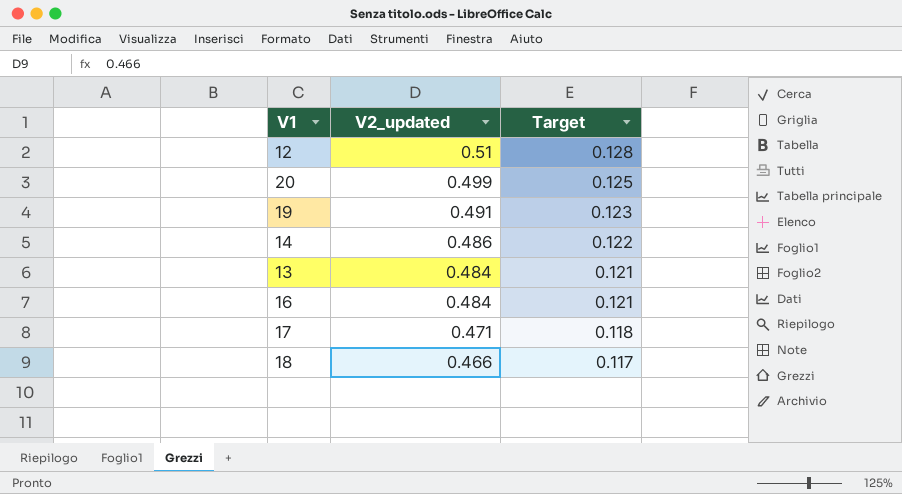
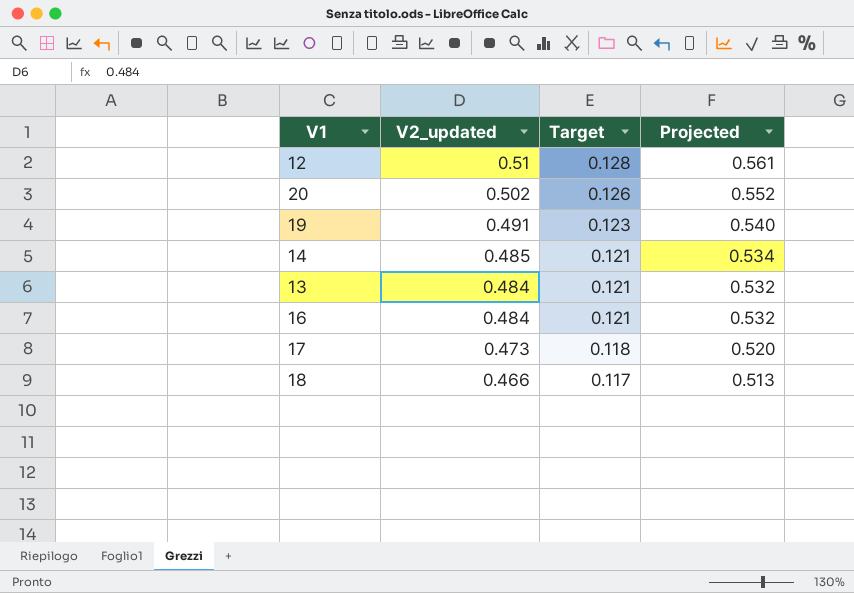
column Projected | formula: none -> [V2_updated] * 1.1
20 | V2_updated: 0.499 -> 0.502
20 | Target: 0.125 -> 0.126
14 | V2_updated: 0.486 -> 0.485
14 | Target: 0.122 -> 0.121
17 | V2_updated: 0.471 -> 0.473

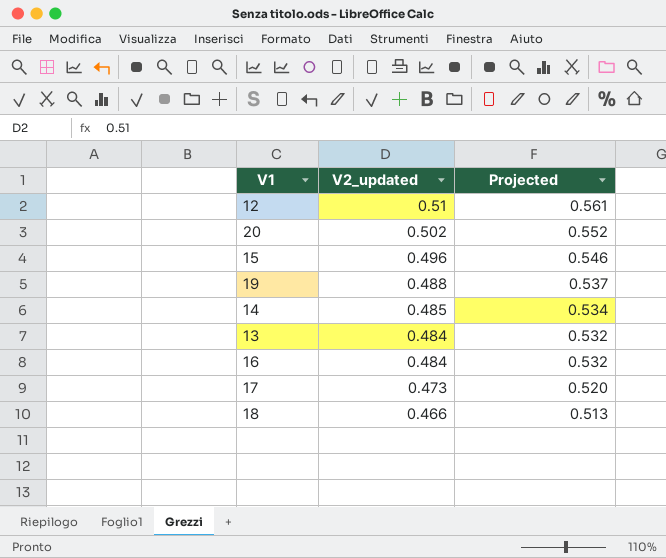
column Target | formula: [V2_updated] * 0.25 -> none
row 15: none -> 0.496 | 0.546
19 | V2_updated: 0.491 -> 0.488
19 | Projected: 0.540 -> 0.537

